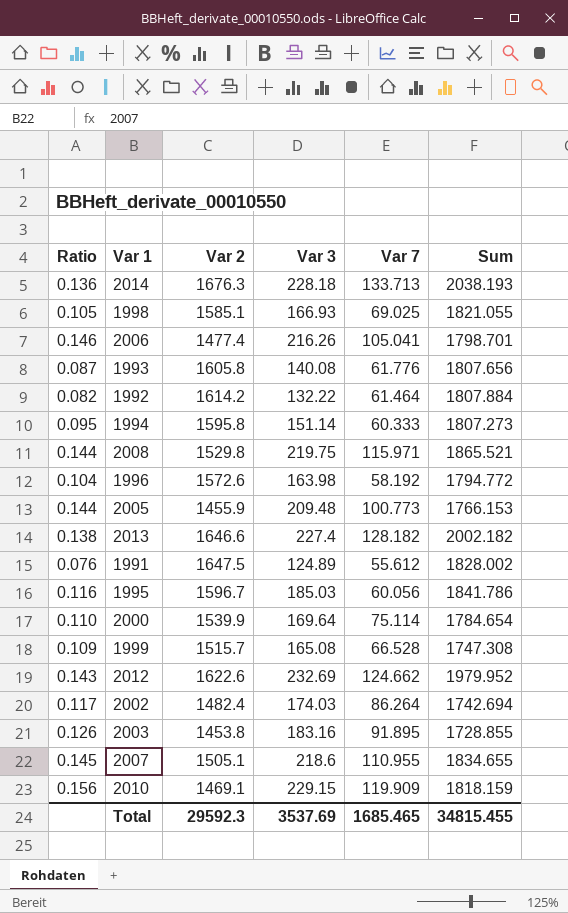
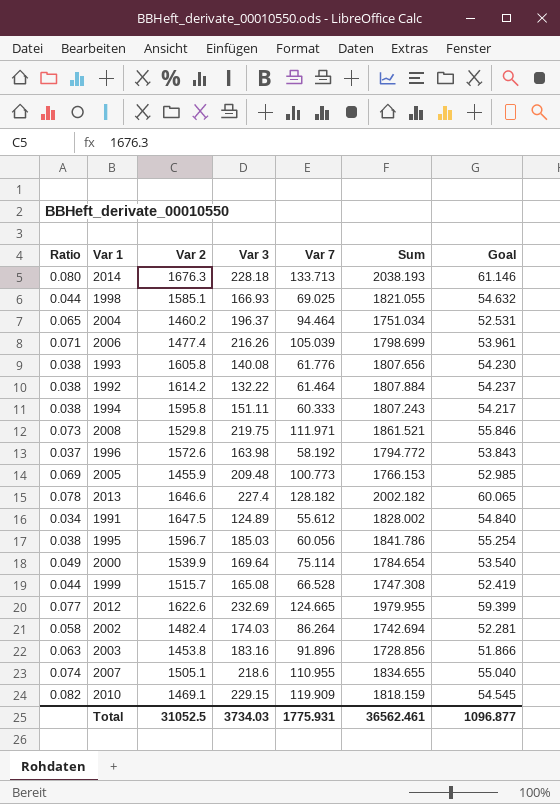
column Ratio | formula: [Var 3] / [Var 2] -> [Var 7] / [Var 2]
column Goal | formula: none -> [Sum] * 0.03
row 2004: none -> 0.065 | 1460.2 | 196.37 | 94.464 | 1751.034 | 52.531
2006 | Var 7: 105.041 -> 105.039
2006 | Sum: 1798.701 -> 1798.699
1994 | Var 3: 151.14 -> 151.11
1994 | Sum: 1807.273 -> 1807.243
2008 | Var 7: 115.971 -> 111.971
2008 | Sum: 1865.521 -> 1861.521
2012 | Var 7: 124.662 -> 124.665
2012 | Sum: 1979.952 -> 1979.955
2003 | Var 7: 91.895 -> 91.896
2003 | Sum: 1728.855 -> 1728.856
Total | Var 2: 29592.3 -> 31052.5
Total | Var 3: 3537.69 -> 3734.03
Total | Var 7: 1685.465 -> 1775.931
Total | Sum: 34815.455 -> 36562.461

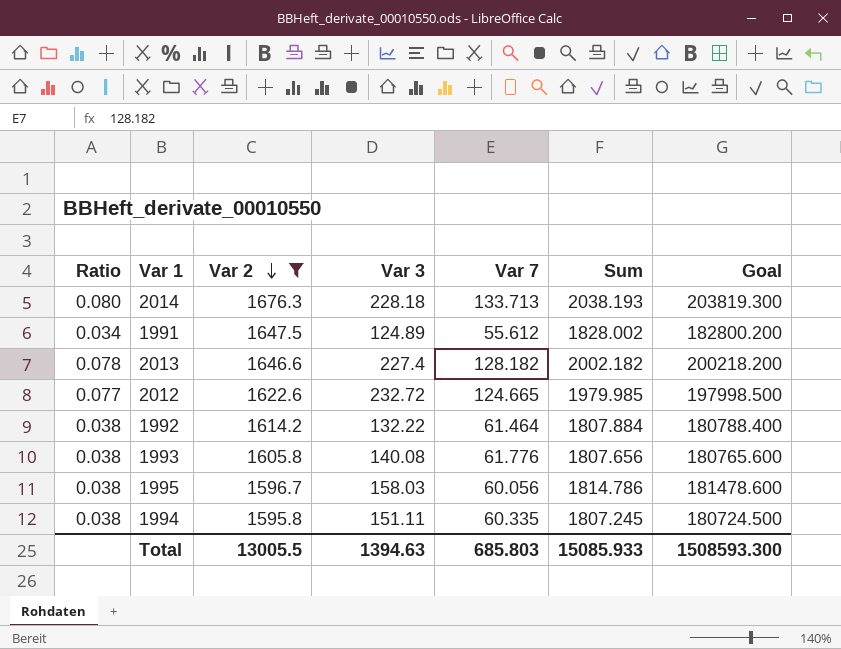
filter: none -> Var 2 >= 1595.8
row order: none -> Var 2 descending
column Goal | formula: [Sum] * 0.03 -> [Sum] * 100
2012 | Var 3: 232.69 -> 232.72
2012 | Sum: 1979.955 -> 1979.985
1995 | Var 3: 185.03 -> 158.03
1995 | Sum: 1841.786 -> 1814.786
1994 | Var 7: 60.333 -> 60.335
1994 | Sum: 1807.243 -> 1807.245
Total | Var 2: 31052.5 -> 13005.5
Total | Var 3: 3734.03 -> 1394.63
Total | Var 7: 1775.931 -> 685.803
Total | Sum: 36562.461 -> 15085.933
Total | Goal: 1096.877 -> 1508593.300

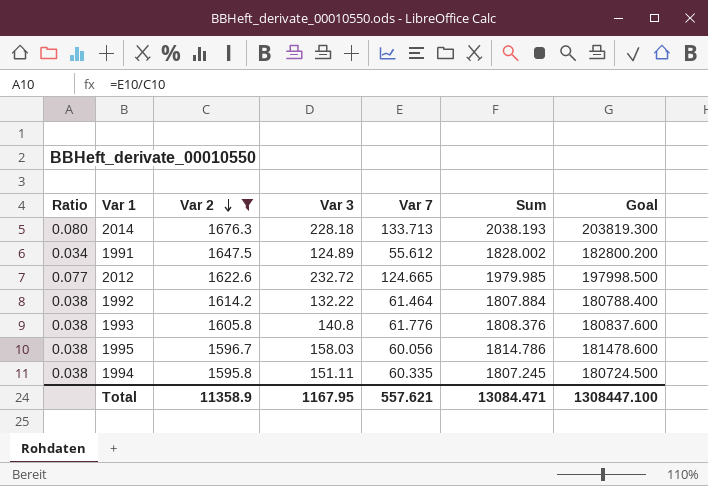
row 2013: 0.078 | 1646.6 | 227.4 | 128.182 | 2002.182 | 200218.200 -> none
1993 | Var 3: 140.08 -> 140.8
1993 | Sum: 1807.656 -> 1808.376
1993 | Goal: 180765.600 -> 180837.600
Total | Var 2: 13005.5 -> 11358.9
Total | Var 3: 1394.63 -> 1167.95
Total | Var 7: 685.803 -> 557.621
Total | Sum: 15085.933 -> 13084.471
Total | Goal: 1508593.300 -> 1308447.100

